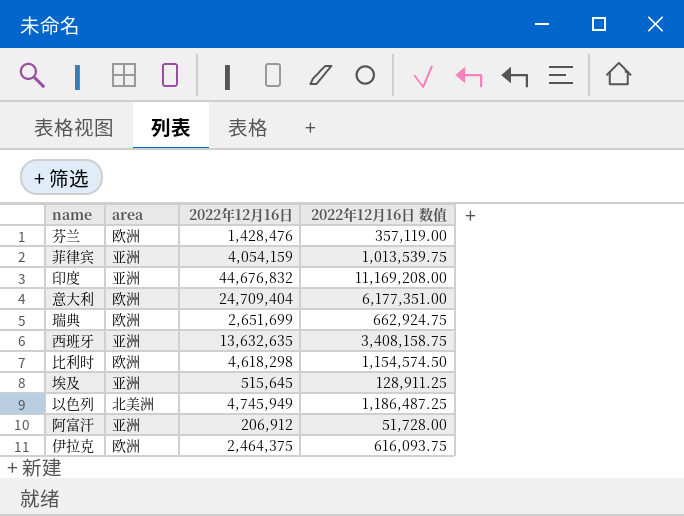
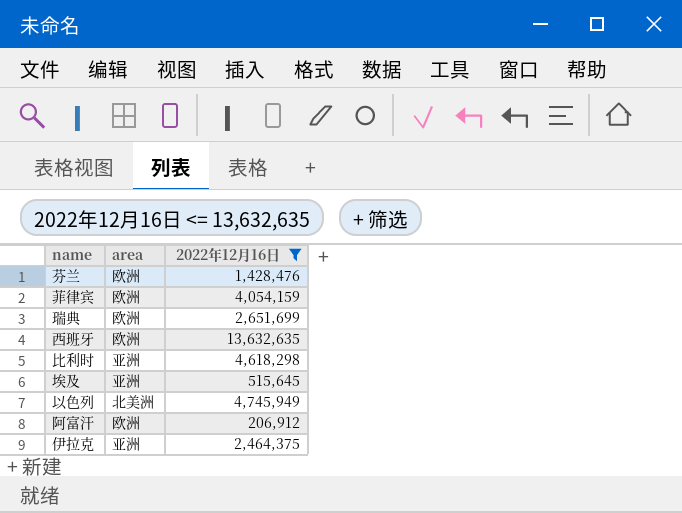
filter: none -> 2022年12月16日 <= 13,632,635
column 2022年12月16日 数值 | formula: [2022年12月16日] * 0.25 -> none
菲律宾 | area: 亚洲 -> 欧洲
西班牙 | area: 亚洲 -> 欧洲
比利时 | area: 欧洲 -> 亚洲
阿富汗 | area: 亚洲 -> 欧洲
伊拉克 | area: 欧洲 -> 亚洲

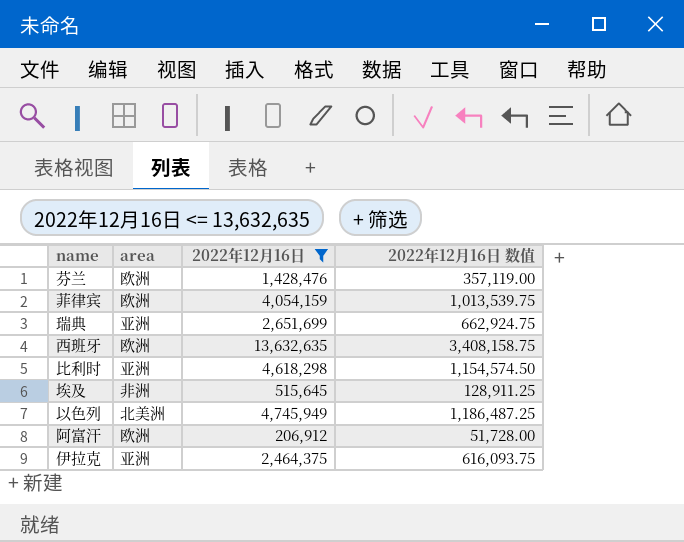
column 2022年12月16日 数值 | formula: none -> [2022年12月16日] * 0.25
瑞典 | area: 欧洲 -> 亚洲
埃及 | area: 亚洲 -> 非洲

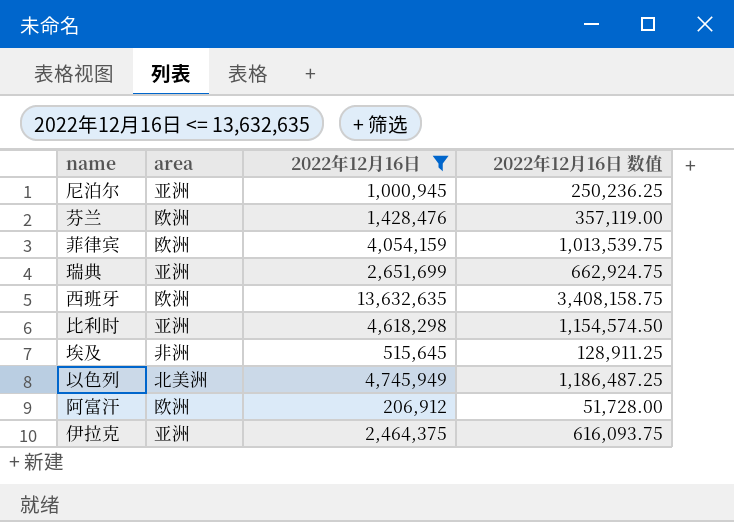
row 尼泊尔: none -> 亚洲 | 1,000,945 | 250,236.25

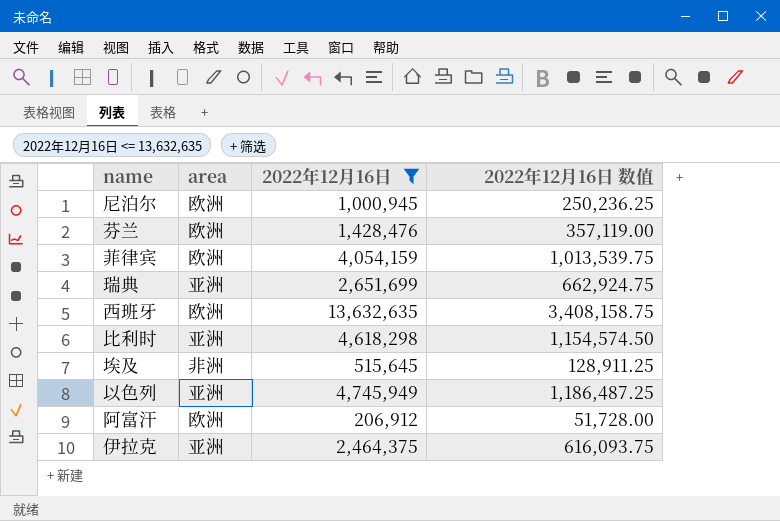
尼泊尔 | area: 亚洲 -> 欧洲
以色列 | area: 北美洲 -> 亚洲

